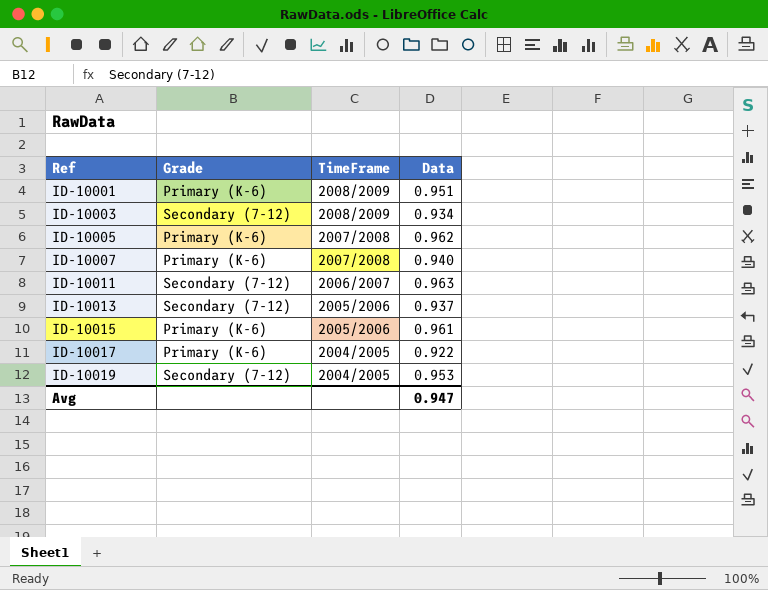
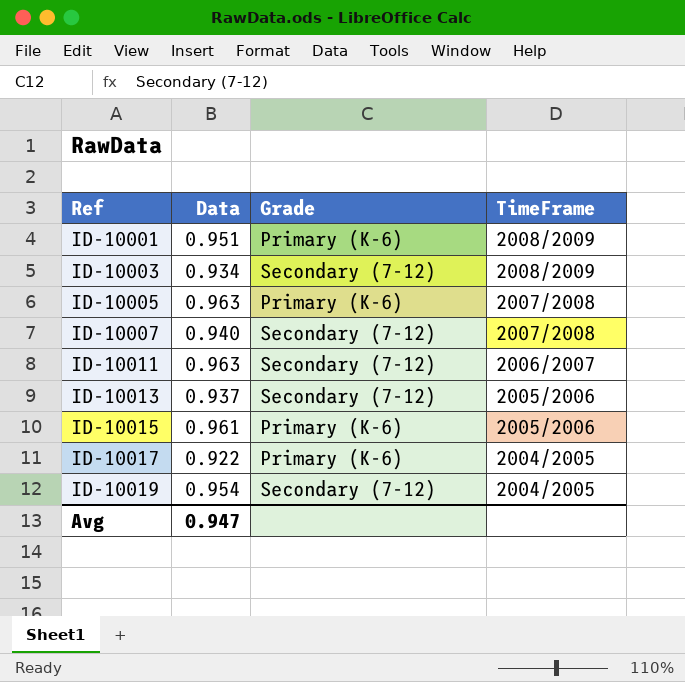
column Data | position: 4 -> 2
ID-10005 | Data: 0.962 -> 0.963
ID-10007 | Grade: Primary (K-6) -> Secondary (7-12)
ID-10019 | Data: 0.953 -> 0.954

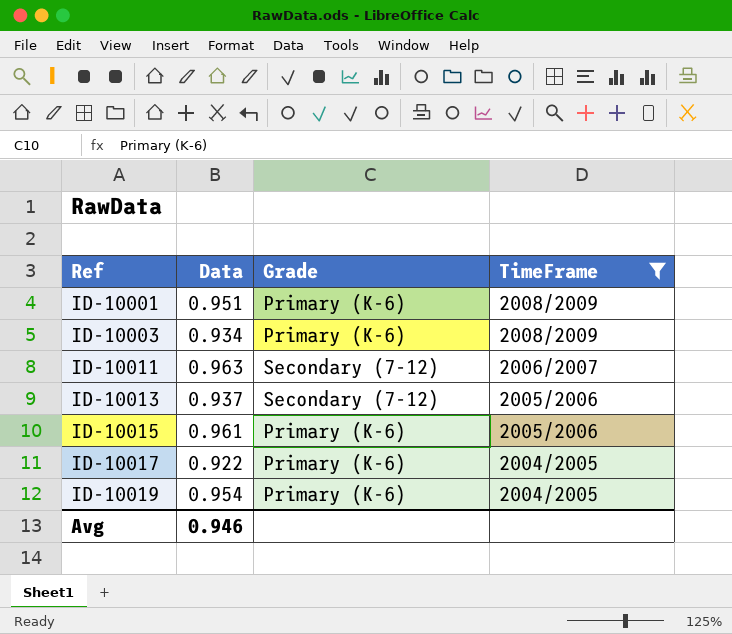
filter: none -> TimeFrame != 2007/2008
ID-10003 | Grade: Secondary (7-12) -> Primary (K-6)
ID-10019 | Grade: Secondary (7-12) -> Primary (K-6)
Avg | Data: 0.947 -> 0.946

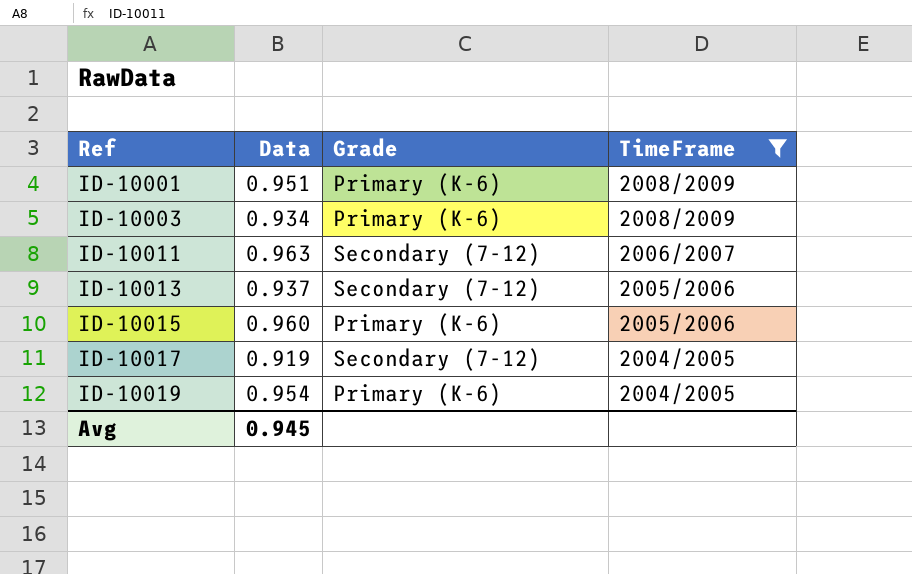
ID-10015 | Data: 0.961 -> 0.960
ID-10017 | Data: 0.922 -> 0.919
ID-10017 | Grade: Primary (K-6) -> Secondary (7-12)
Avg | Data: 0.946 -> 0.945

